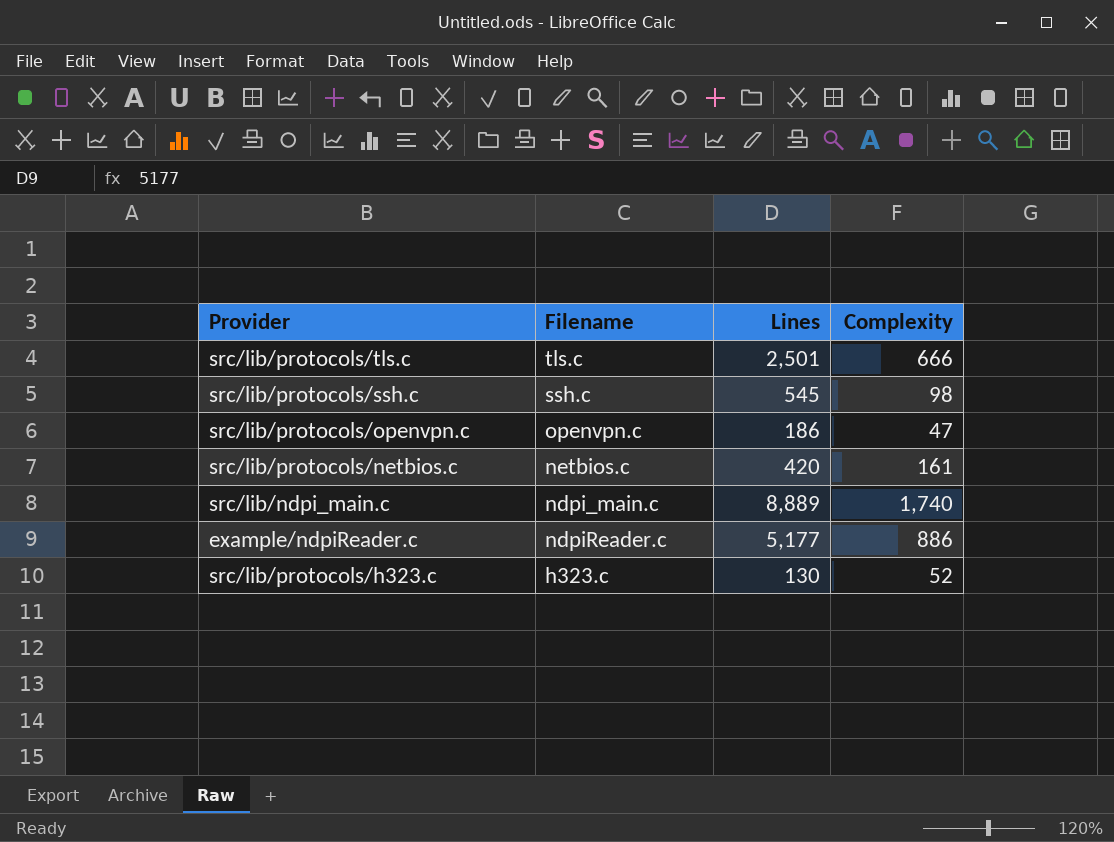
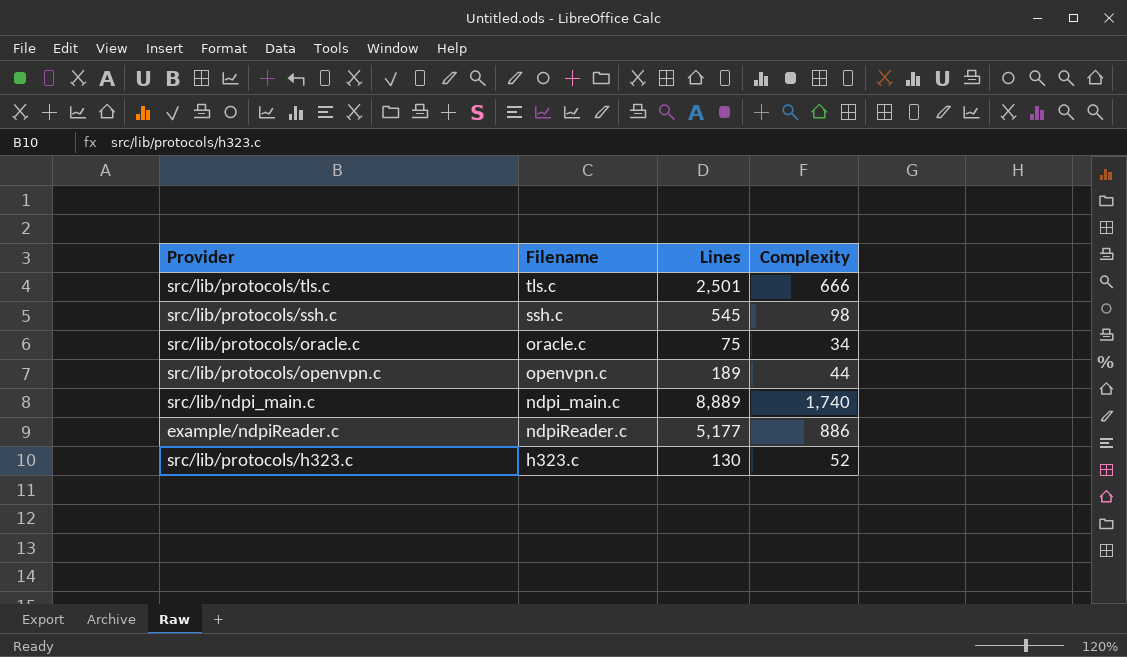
row src/lib/protocols/netbios.c: netbios.c | 420 | 161 -> none
row src/lib/protocols/oracle.c: none -> oracle.c | 75 | 34
src/lib/protocols/openvpn.c | Lines: 186 -> 189
src/lib/protocols/openvpn.c | Complexity: 47 -> 44

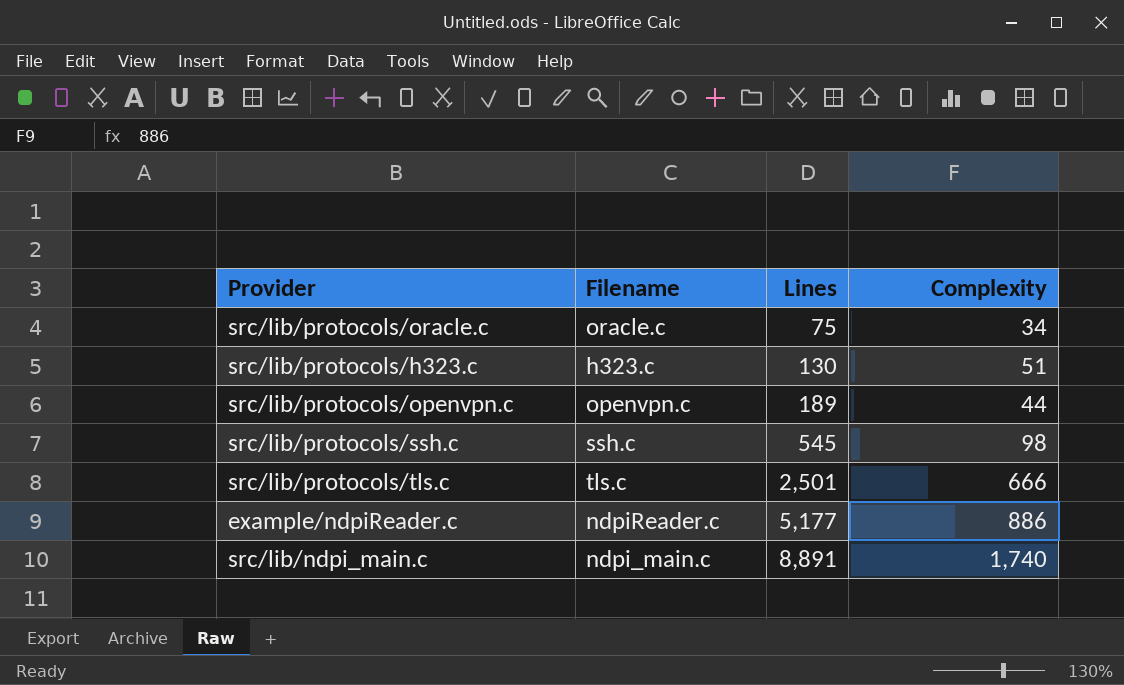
row order: none -> Lines ascending
src/lib/protocols/h323.c | Complexity: 52 -> 51
src/lib/ndpi_main.c | Lines: 8,889 -> 8,891

